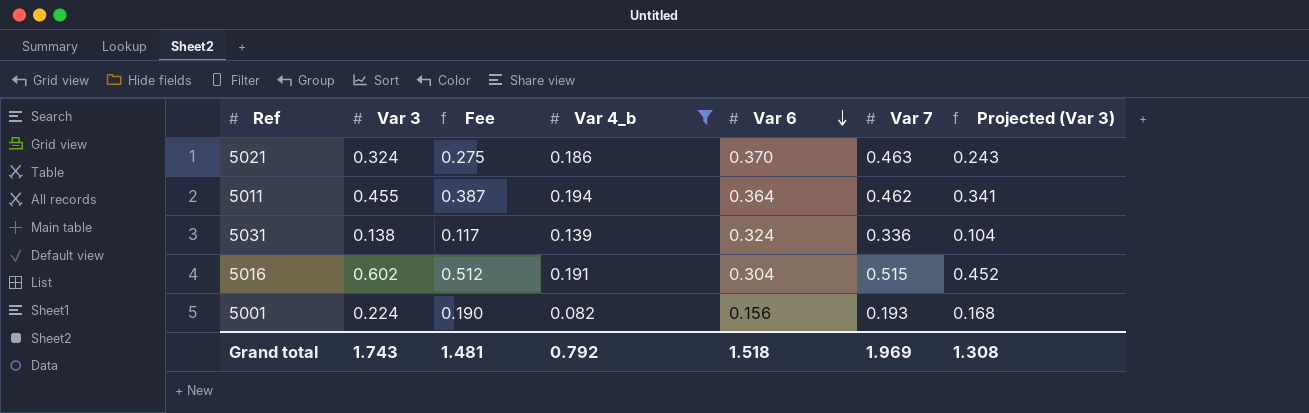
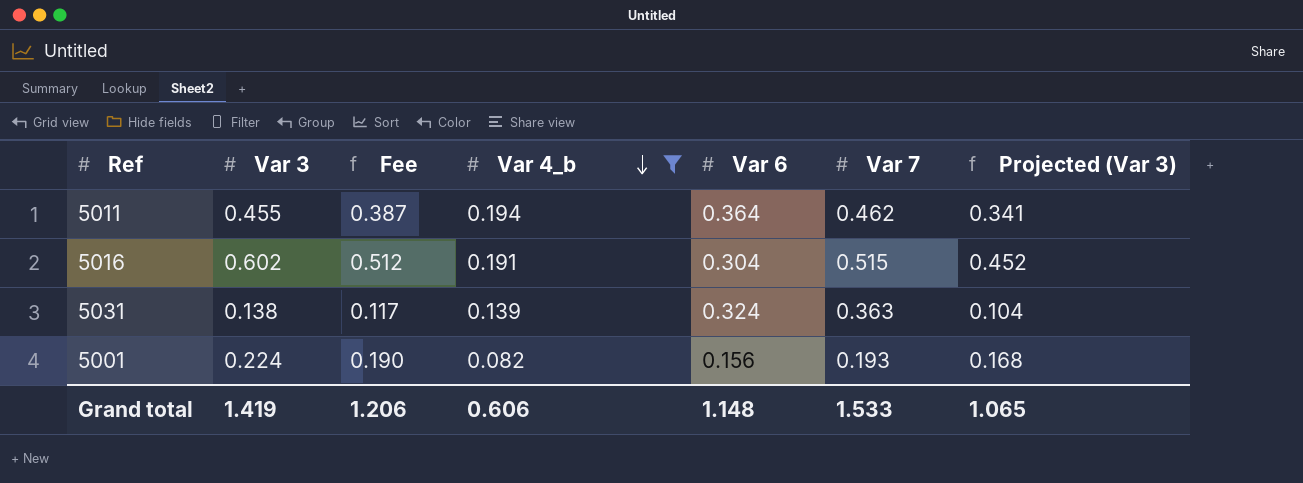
row order: Var 6 descending -> Var 4_b descending
row 5021: 0.324 | 0.275 | 0.186 | 0.370 | 0.463 | 0.243 -> none
5031 | Var 7: 0.336 -> 0.363
Grand total | Var 3: 1.743 -> 1.419
Grand total | Fee: 1.481 -> 1.206
Grand total | Var 4_b: 0.792 -> 0.606
Grand total | Var 6: 1.518 -> 1.148
Grand total | Var 7: 1.969 -> 1.533
Grand total | Projected (Var 3): 1.308 -> 1.065

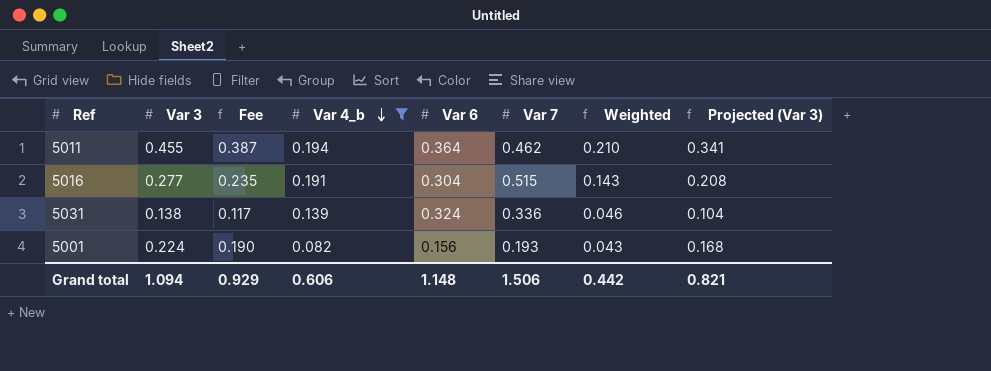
column Weighted | formula: none -> [Var 3] * [Var 7]
5016 | Var 3: 0.602 -> 0.277
5016 | Fee: 0.512 -> 0.235
5016 | Projected (Var 3): 0.452 -> 0.208
5031 | Var 7: 0.363 -> 0.336
Grand total | Var 3: 1.419 -> 1.094
Grand total | Fee: 1.206 -> 0.929
Grand total | Var 7: 1.533 -> 1.506
Grand total | Projected (Var 3): 1.065 -> 0.821

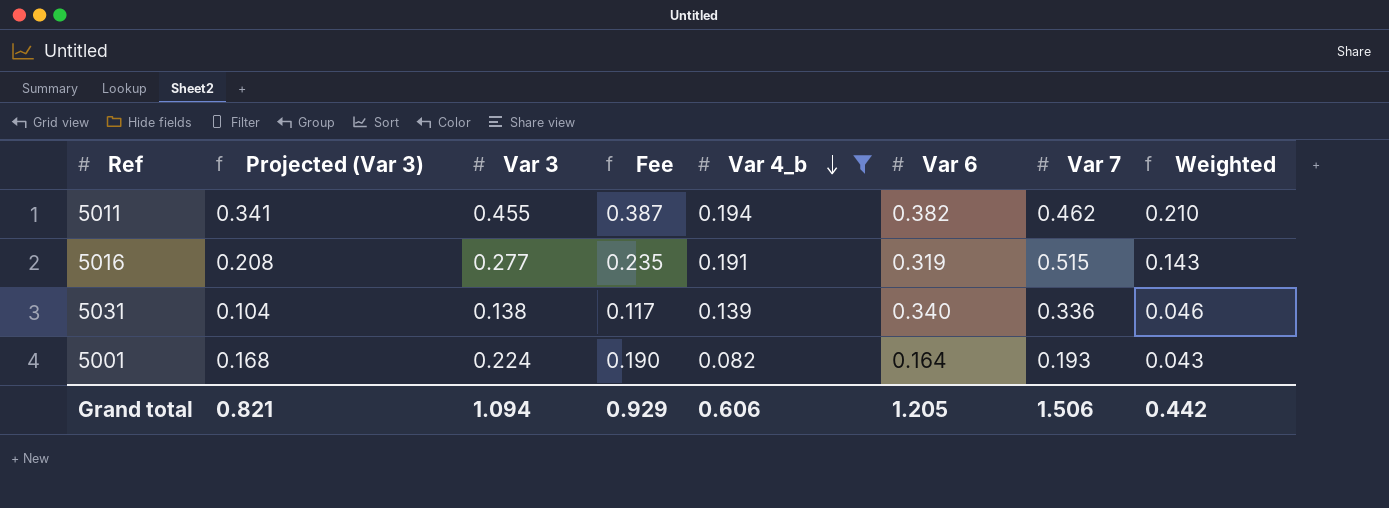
column Projected (Var 3) | position: 8 -> 2
5011 | Var 6: 0.364 -> 0.382
5016 | Var 6: 0.304 -> 0.319
5031 | Var 6: 0.324 -> 0.340
5001 | Var 6: 0.156 -> 0.164
Grand total | Var 6: 1.148 -> 1.205

